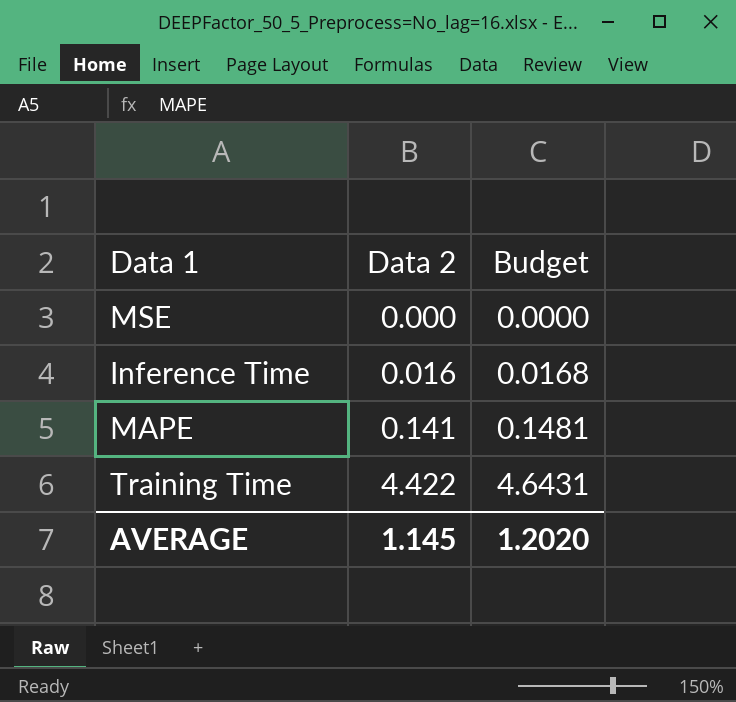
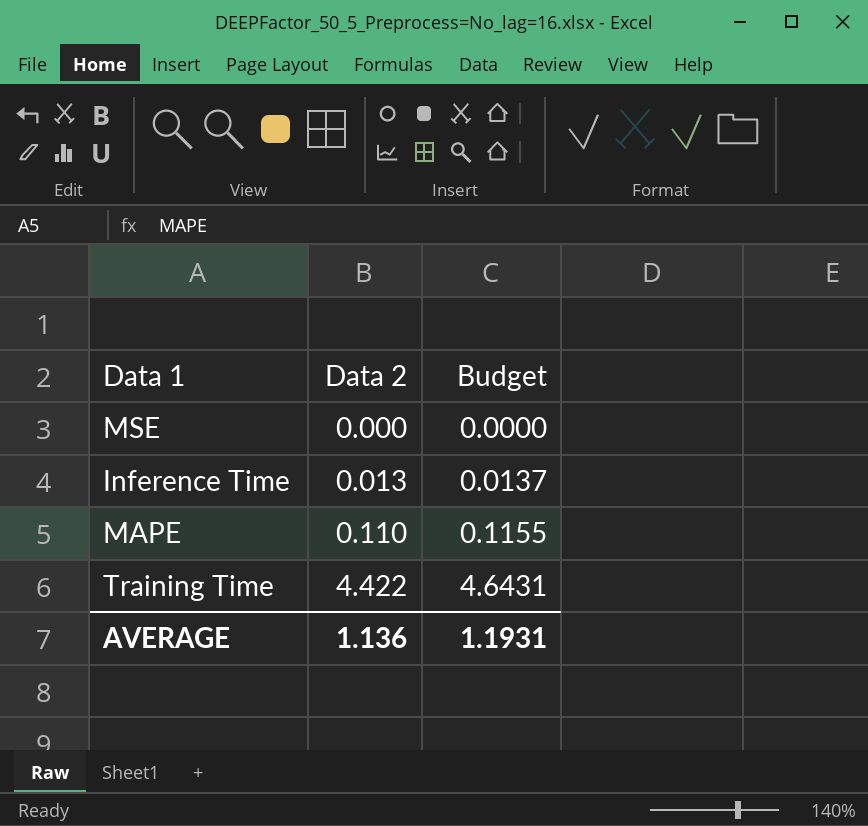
Inference Time | Data 2: 0.016 -> 0.013
Inference Time | Budget: 0.0168 -> 0.0137
MAPE | Data 2: 0.141 -> 0.110
MAPE | Budget: 0.1481 -> 0.1155
AVERAGE | Data 2: 1.145 -> 1.136
AVERAGE | Budget: 1.2020 -> 1.1931

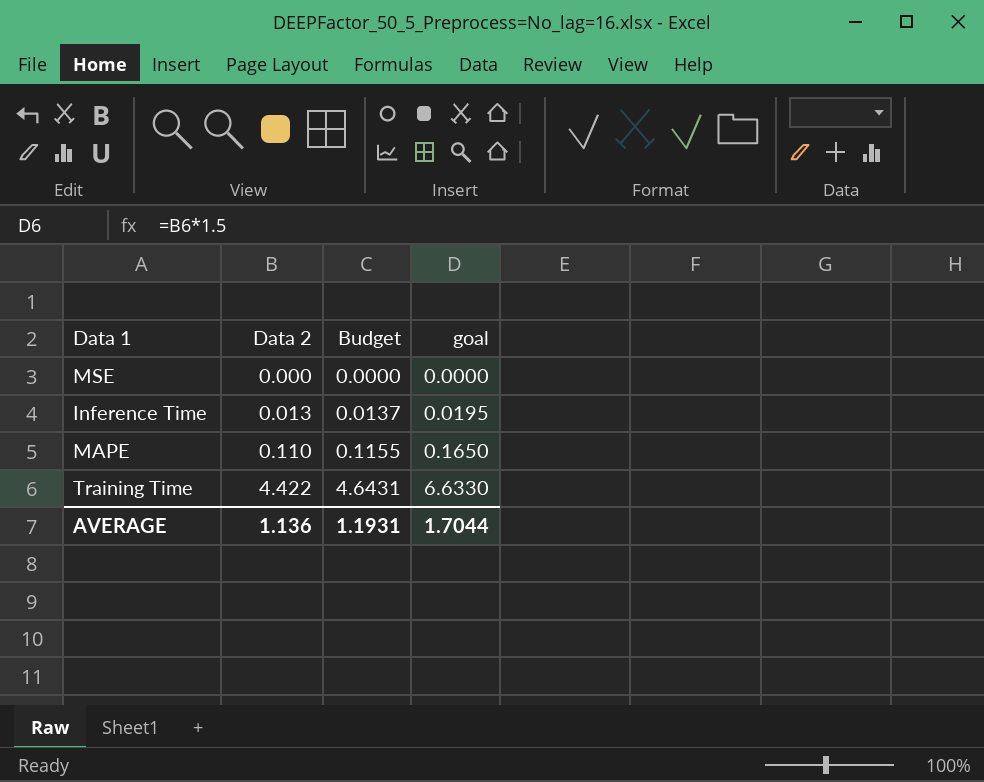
column goal | formula: none -> [Data 2] * 1.5

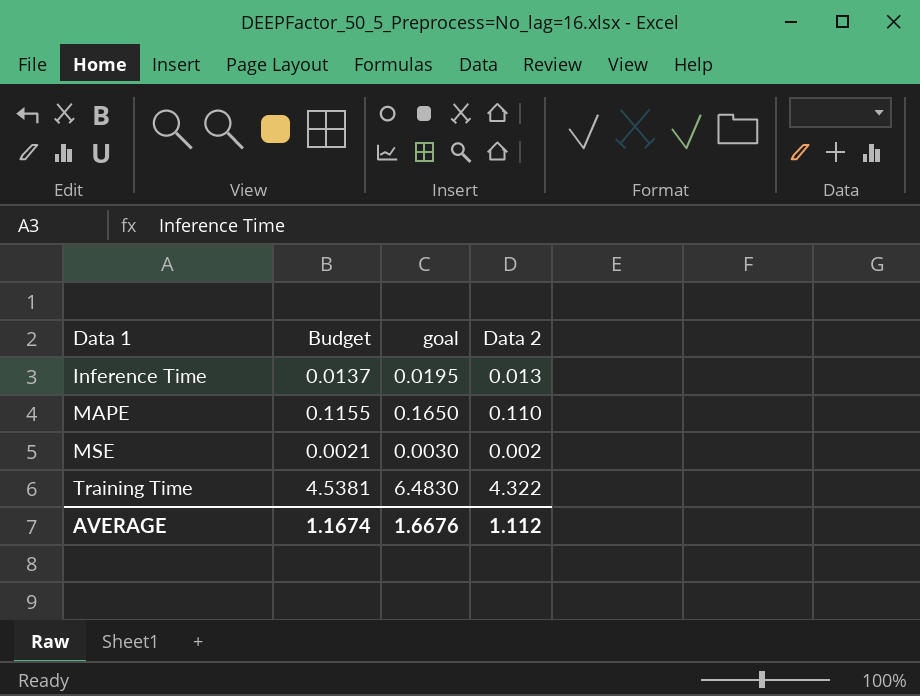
row order: Data 2 ascending -> Data 1 ascending
column Data 2 | position: 2 -> 4
MSE | Budget: 0.0000 -> 0.0021
MSE | goal: 0.0000 -> 0.0030
MSE | Data 2: 0.000 -> 0.002
Training Time | Budget: 4.6431 -> 4.5381
Training Time | goal: 6.6330 -> 6.4830
Training Time | Data 2: 4.422 -> 4.322
AVERAGE | Budget: 1.1931 -> 1.1674
AVERAGE | goal: 1.7044 -> 1.6676
AVERAGE | Data 2: 1.136 -> 1.112

